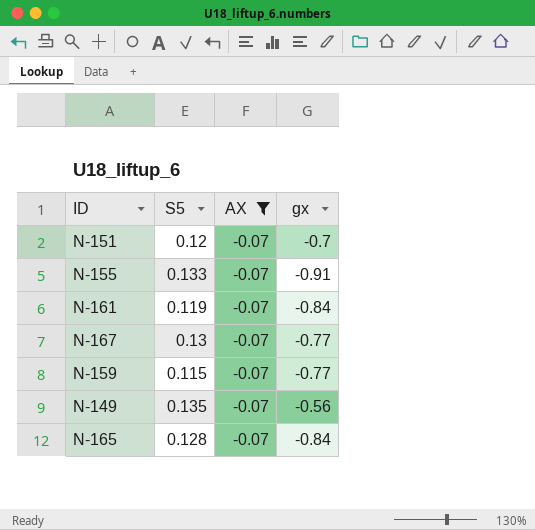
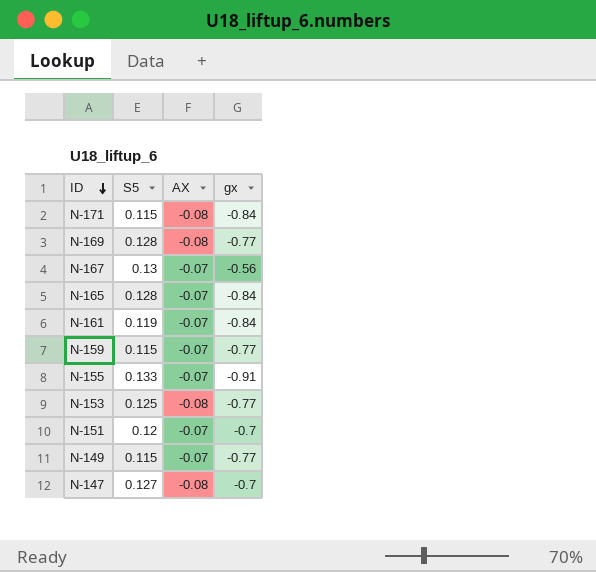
filter: AX = -0.07 -> none
row order: none -> ID descending
N-167 | gx: -0.77 -> -0.56
N-149 | S5: 0.135 -> 0.115
N-149 | gx: -0.56 -> -0.77

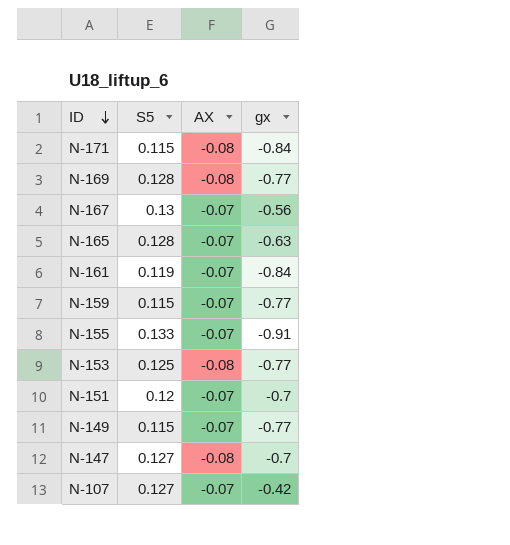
N-165 | gx: -0.84 -> -0.63
row N-107: none -> 0.127 | -0.07 | -0.42

